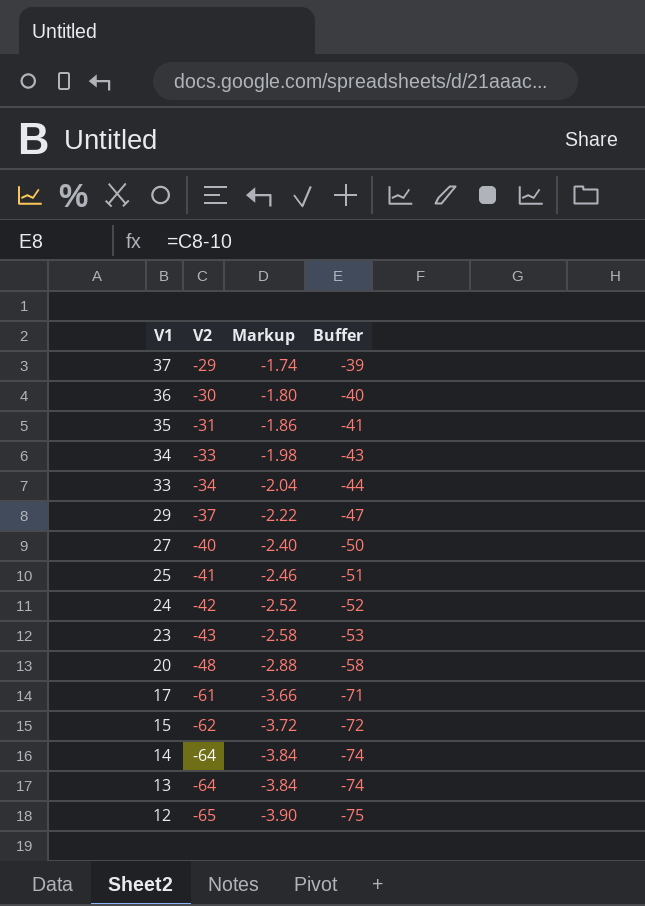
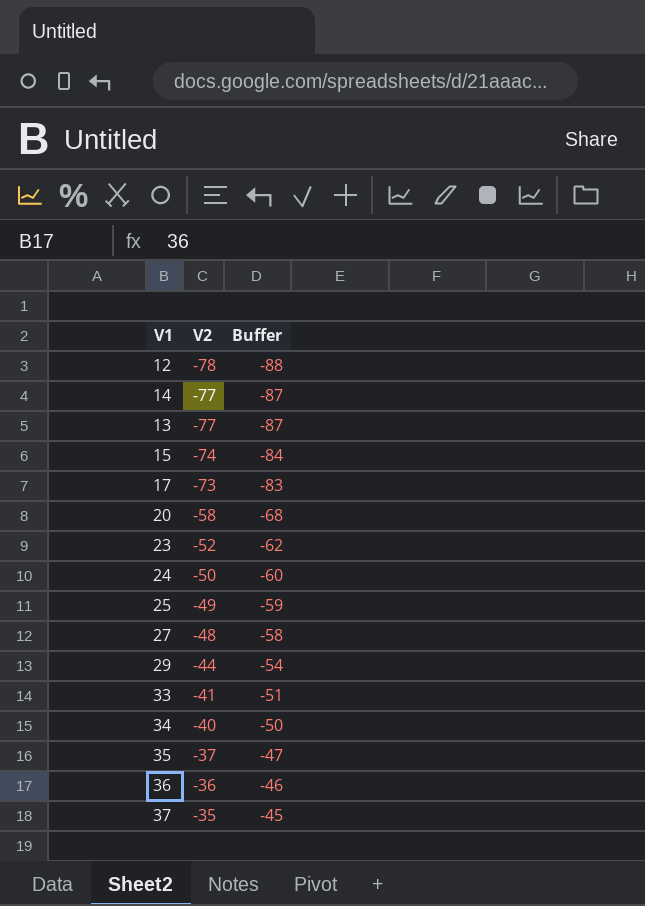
row order: V1 descending -> V2 ascending
column Markup | formula: [V2] * 0.06 -> none
12 | V2: -65 -> -78
12 | Buffer: -75 -> -88
14 | V2: -64 -> -77
14 | Buffer: -74 -> -87
13 | V2: -64 -> -77
13 | Buffer: -74 -> -87
15 | V2: -62 -> -74
15 | Buffer: -72 -> -84
17 | V2: -61 -> -73
17 | Buffer: -71 -> -83
20 | V2: -48 -> -58
20 | Buffer: -58 -> -68
23 | V2: -43 -> -52
23 | Buffer: -53 -> -62
24 | V2: -42 -> -50
24 | Buffer: -52 -> -60
25 | V2: -41 -> -49
25 | Buffer: -51 -> -59
27 | V2: -40 -> -48
27 | Buffer: -50 -> -58
29 | V2: -37 -> -44
29 | Buffer: -47 -> -54
33 | V2: -34 -> -41
33 | Buffer: -44 -> -51
34 | V2: -33 -> -40
34 | Buffer: -43 -> -50
35 | V2: -31 -> -37
35 | Buffer: -41 -> -47
36 | V2: -30 -> -36
36 | Buffer: -40 -> -46
37 | V2: -29 -> -35
37 | Buffer: -39 -> -45

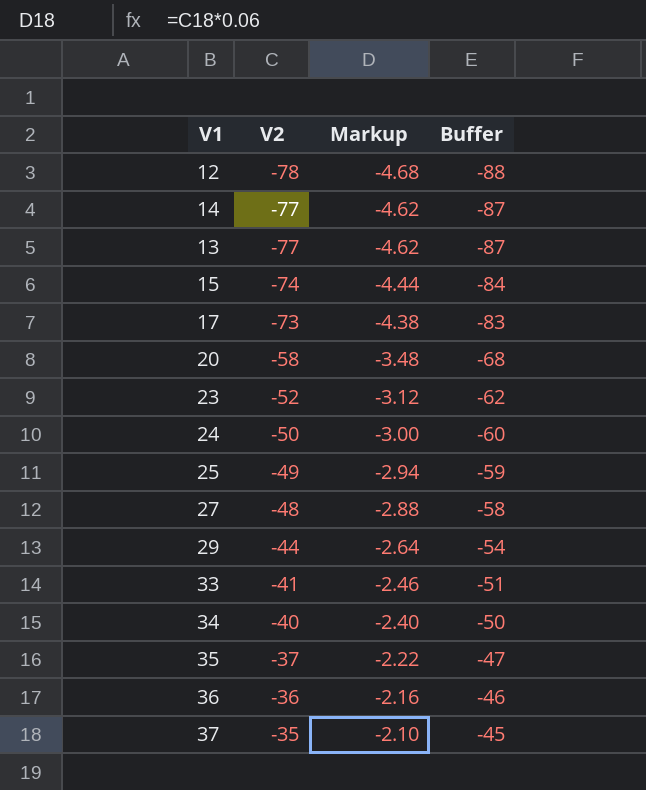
column Markup | formula: none -> [V2] * 0.06

